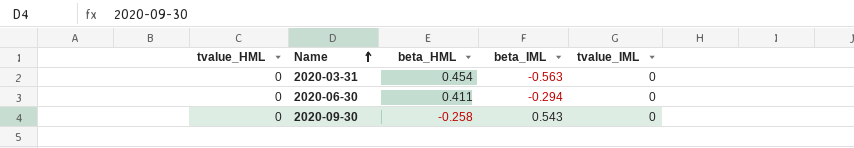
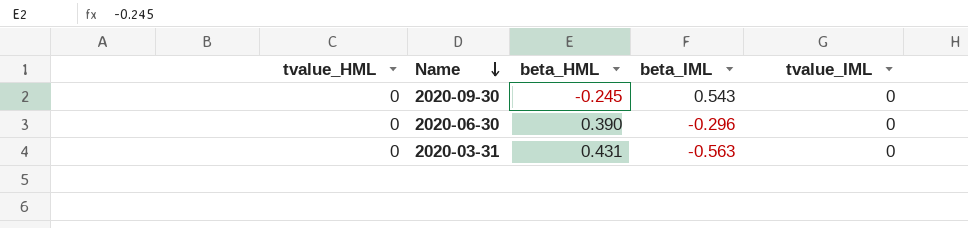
row order: Name ascending -> Name descending
2020-09-30 | beta_HML: -0.258 -> -0.245
2020-06-30 | beta_HML: 0.411 -> 0.390
2020-06-30 | beta_IML: -0.294 -> -0.296
2020-03-31 | beta_HML: 0.454 -> 0.431

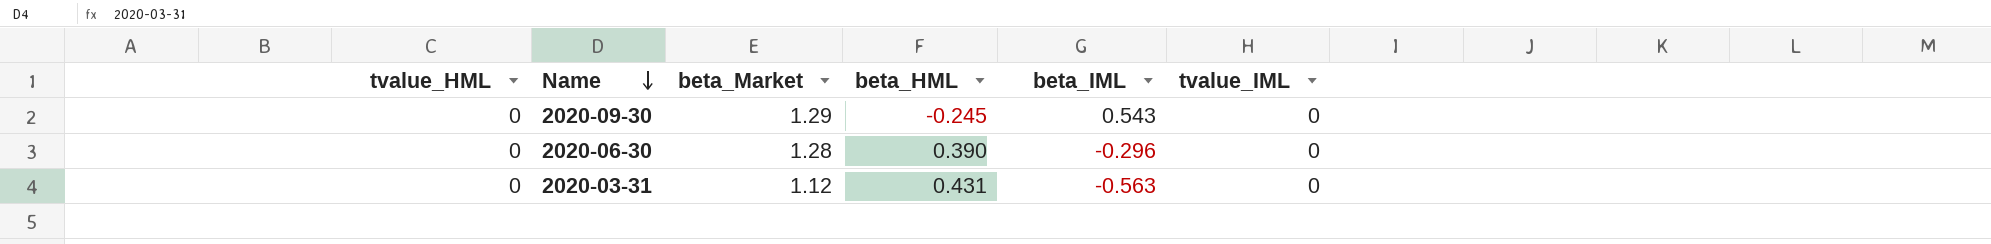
column beta_Market | position: none -> 3

